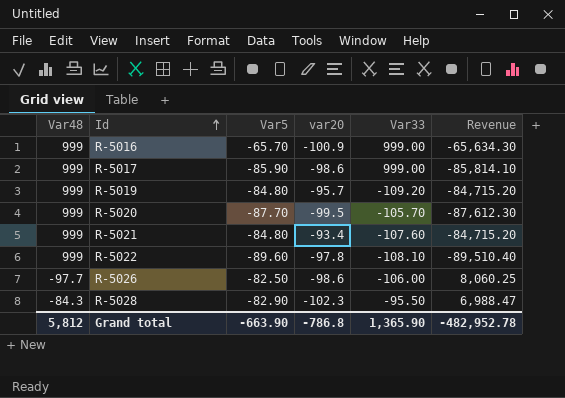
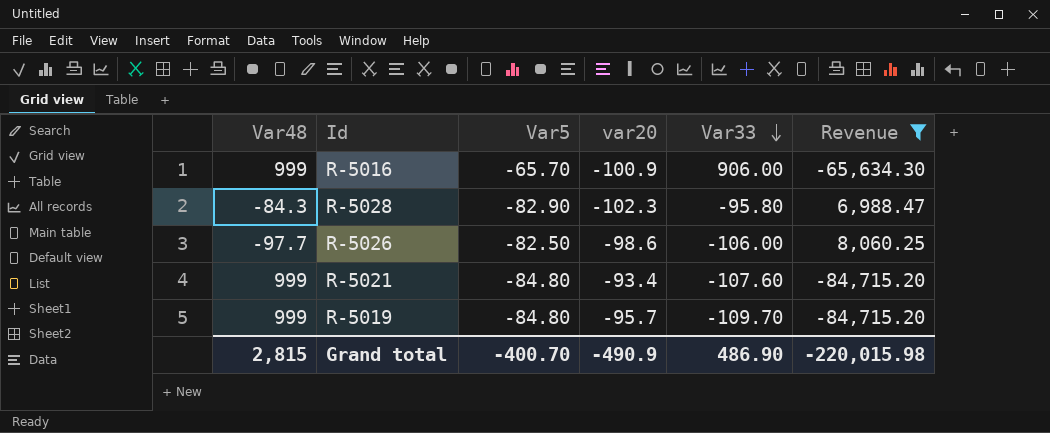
filter: none -> Revenue >= -84,715.20
row order: Id ascending -> Var33 descending
R-5016 | Var33: 999.00 -> 906.00
R-5028 | Var33: -95.50 -> -95.80
R-5019 | Var33: -109.20 -> -109.70
Grand total | Var48: 5,812 -> 2,815
Grand total | Var5: -663.90 -> -400.70
Grand total | var20: -786.8 -> -490.9
Grand total | Var33: 1,365.90 -> 486.90
Grand total | Revenue: -482,952.78 -> -220,015.98

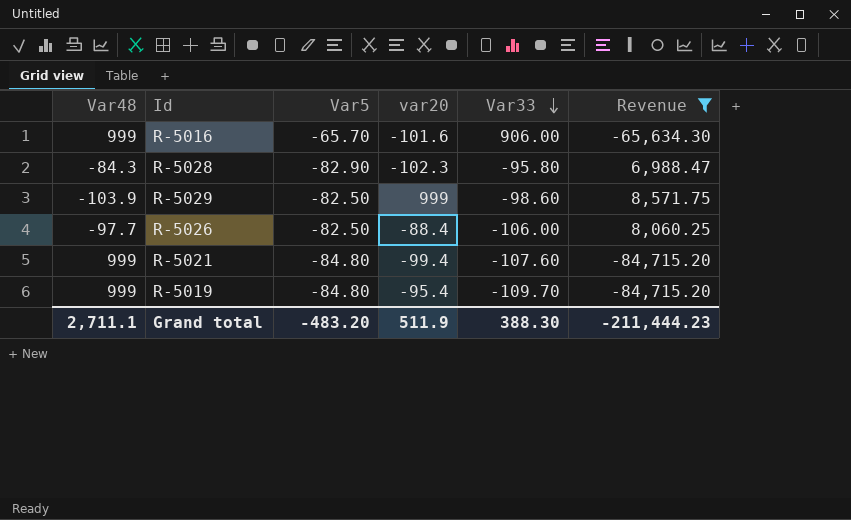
R-5016 | var20: -100.9 -> -101.6
row R-5029: none -> -103.9 | -82.50 | 999 | -98.60 | 8,571.75
R-5026 | var20: -98.6 -> -88.4
R-5021 | var20: -93.4 -> -99.4
R-5019 | var20: -95.7 -> -95.4
Grand total | Var48: 2,815 -> 2,711.1
Grand total | Var5: -400.70 -> -483.20
Grand total | var20: -490.9 -> 511.9
Grand total | Var33: 486.90 -> 388.30
Grand total | Revenue: -220,015.98 -> -211,444.23

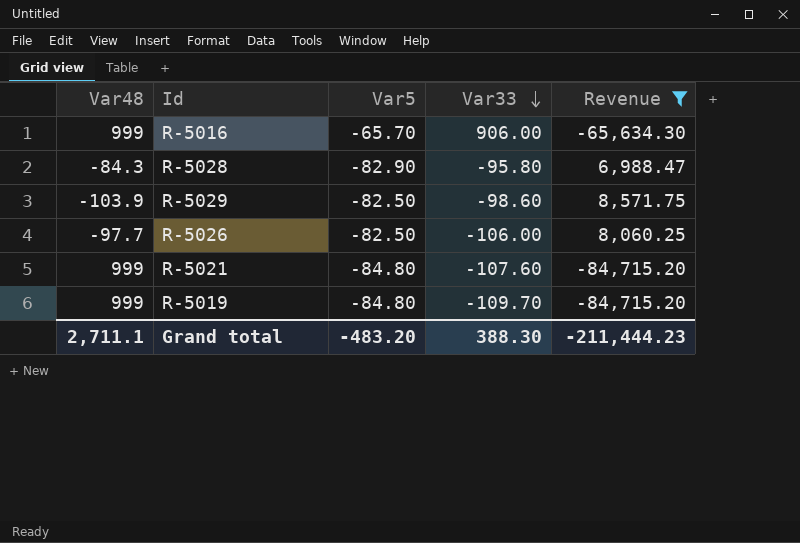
column var20 | position: 4 -> none

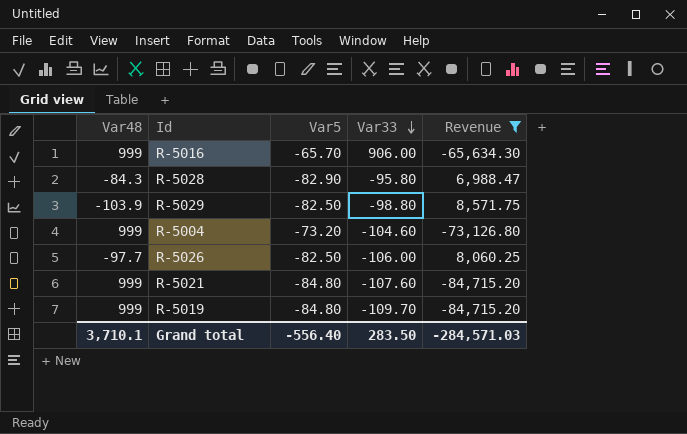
R-5029 | Var33: -98.60 -> -98.80
row R-5004: none -> 999 | -73.20 | -104.60 | -73,126.80
Grand total | Var48: 2,711.1 -> 3,710.1
Grand total | Var5: -483.20 -> -556.40
Grand total | Var33: 388.30 -> 283.50
Grand total | Revenue: -211,444.23 -> -284,571.03

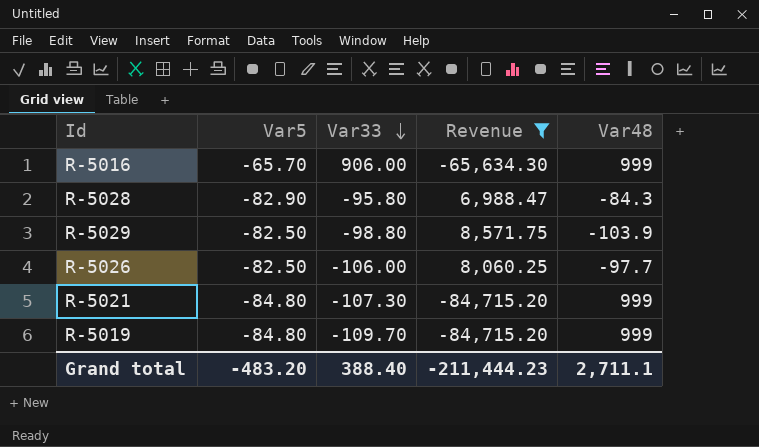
column Var48 | position: 1 -> 5
row R-5004: 999 | -73.20 | -104.60 | -73,126.80 -> none
R-5021 | Var33: -107.60 -> -107.30
Grand total | Var5: -556.40 -> -483.20
Grand total | Var33: 283.50 -> 388.40
Grand total | Revenue: -284,571.03 -> -211,444.23
Grand total | Var48: 3,710.1 -> 2,711.1

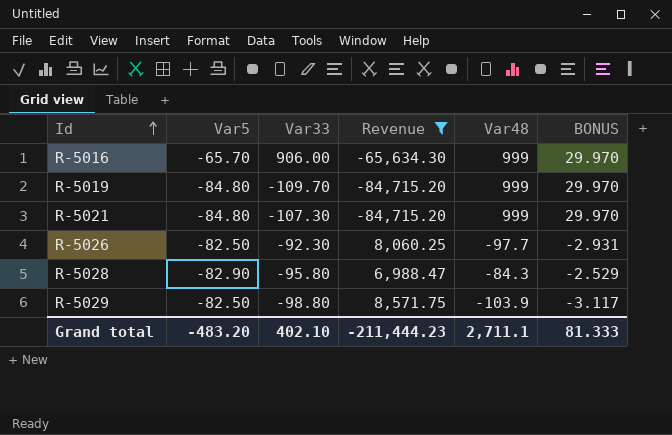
row order: Var33 descending -> Id ascending
column BONUS | formula: none -> [Var48] * 0.03
R-5026 | Var33: -106.00 -> -92.30
Grand total | Var33: 388.40 -> 402.10

